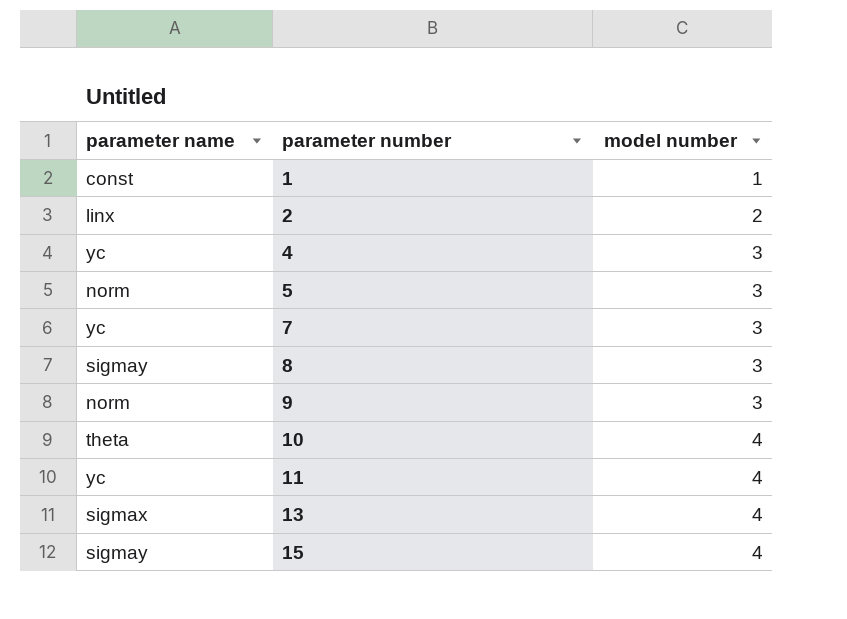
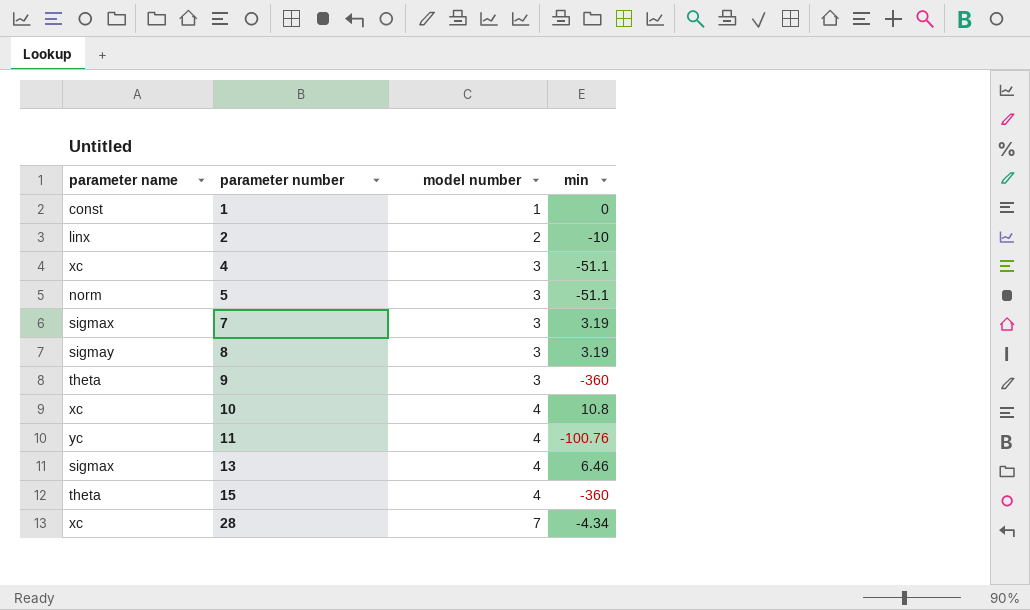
column min | position: none -> 4
4 | parameter name: yc -> xc
7 | parameter name: yc -> sigmax
9 | parameter name: norm -> theta
10 | parameter name: theta -> xc
15 | parameter name: sigmay -> theta
row 28: none -> xc | 7 | -4.34

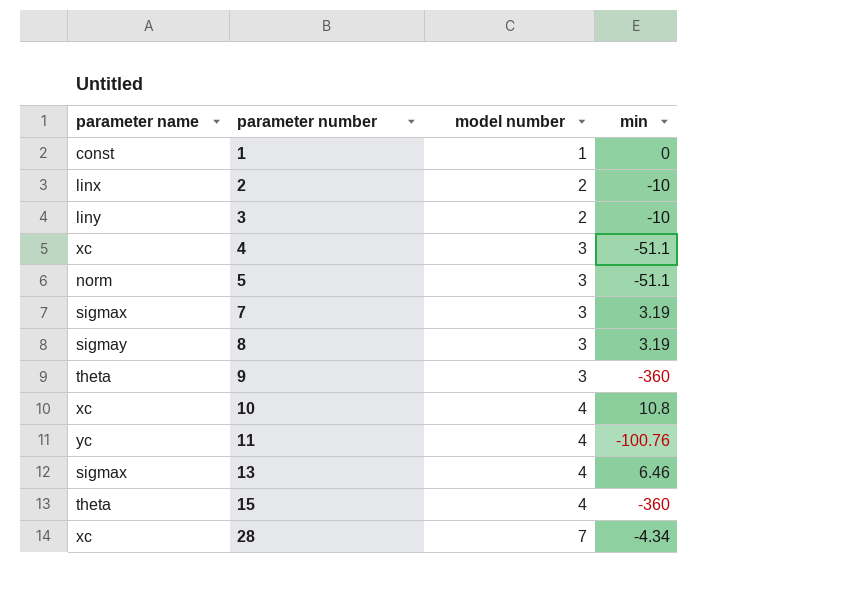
row 3: none -> liny | 2 | -10

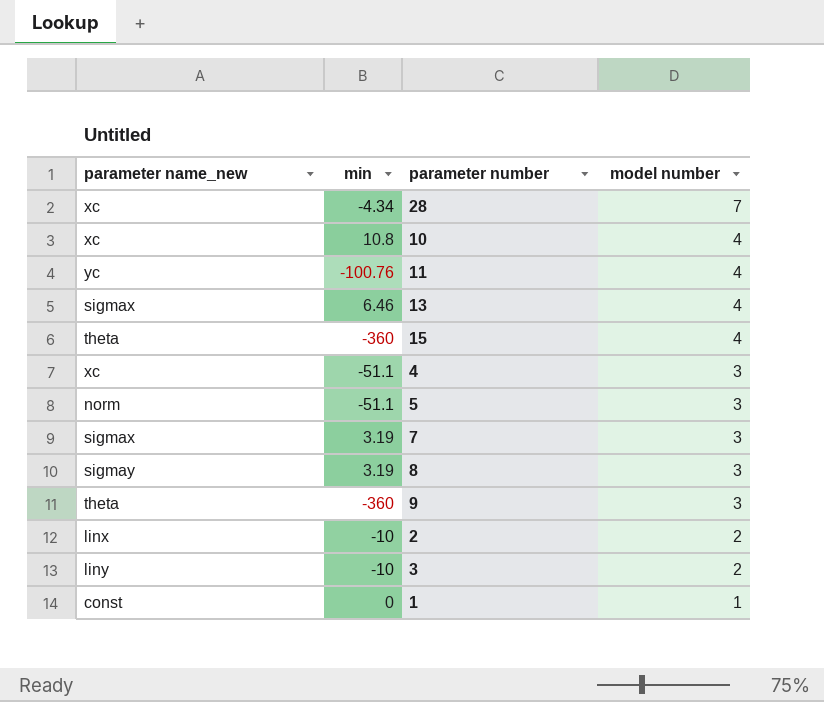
row order: parameter number ascending -> model number descending
column name: parameter name -> parameter name_new
column min | position: 4 -> 2

